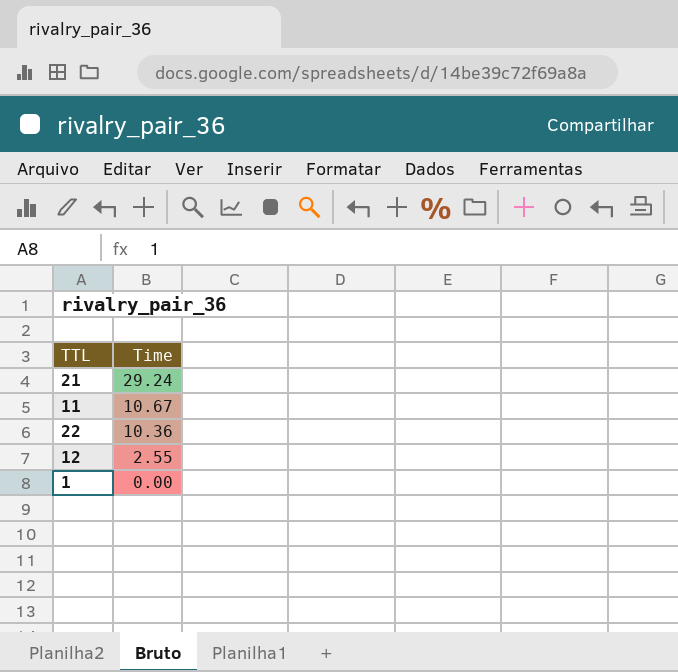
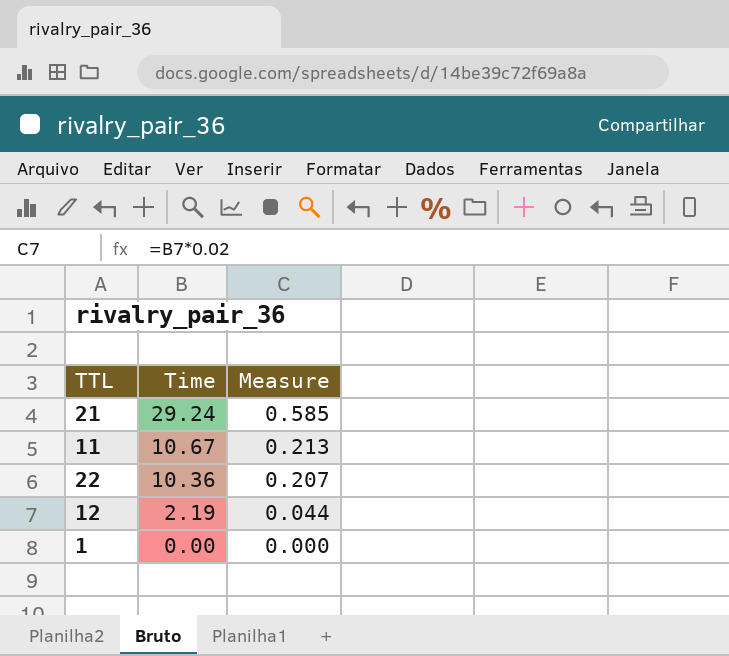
column Measure | formula: none -> [Time] * 0.02
12 | Time: 2.55 -> 2.19

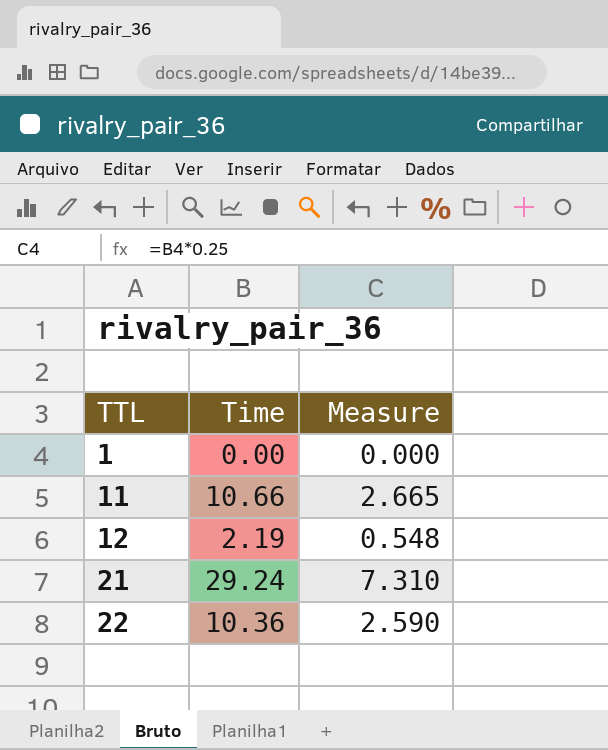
row order: Time descending -> TTL ascending
column Measure | formula: [Time] * 0.02 -> [Time] * 0.25
11 | Time: 10.67 -> 10.66

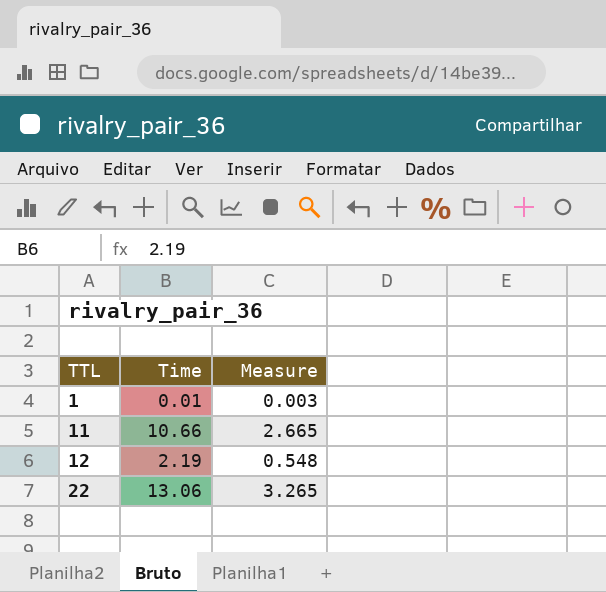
row 21: 29.24 | 7.310 -> none
1 | Time: 0.00 -> 0.01
1 | Measure: 0.000 -> 0.003
22 | Time: 10.36 -> 13.06
22 | Measure: 2.590 -> 3.265

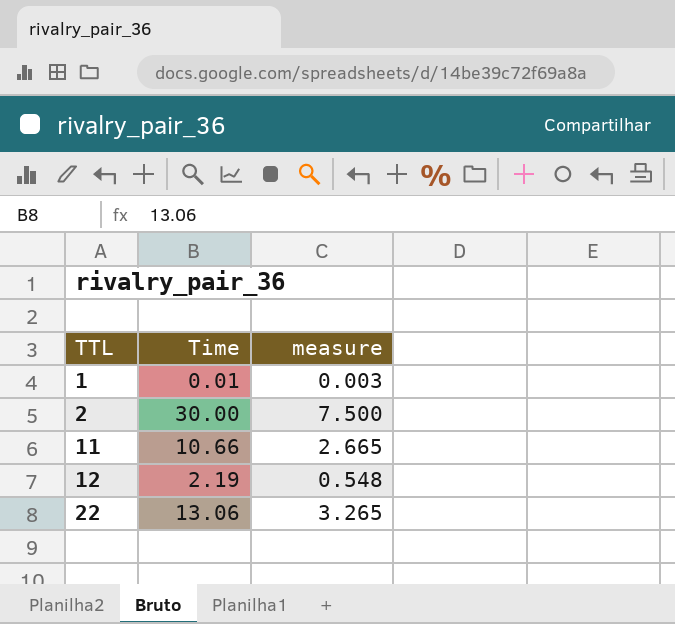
column name: Measure -> measure
row 2: none -> 30.00 | 7.500

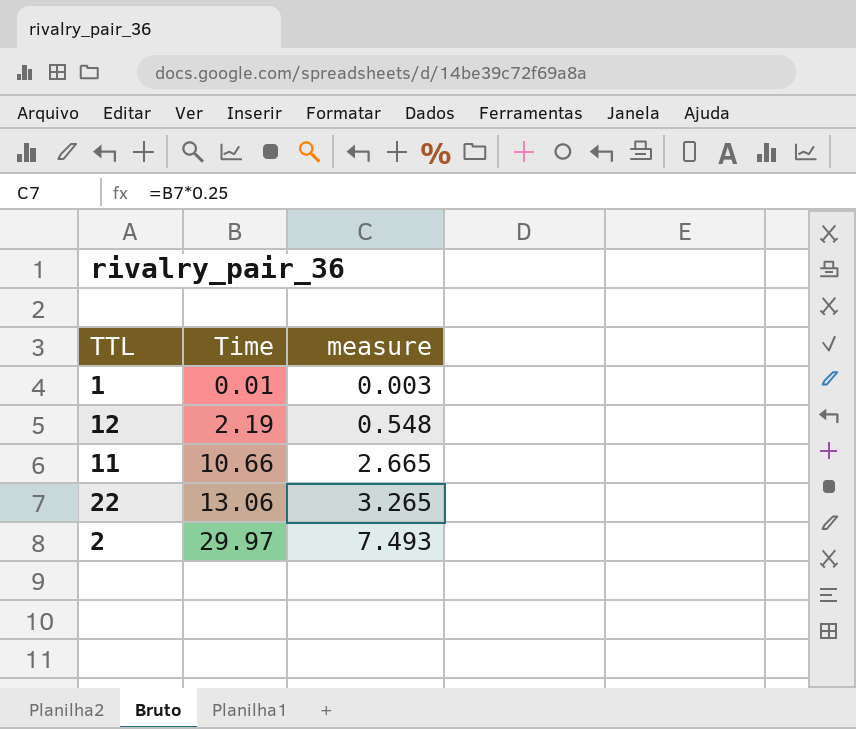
row order: TTL ascending -> Time ascending
2 | Time: 30.00 -> 29.97
2 | measure: 7.500 -> 7.493

